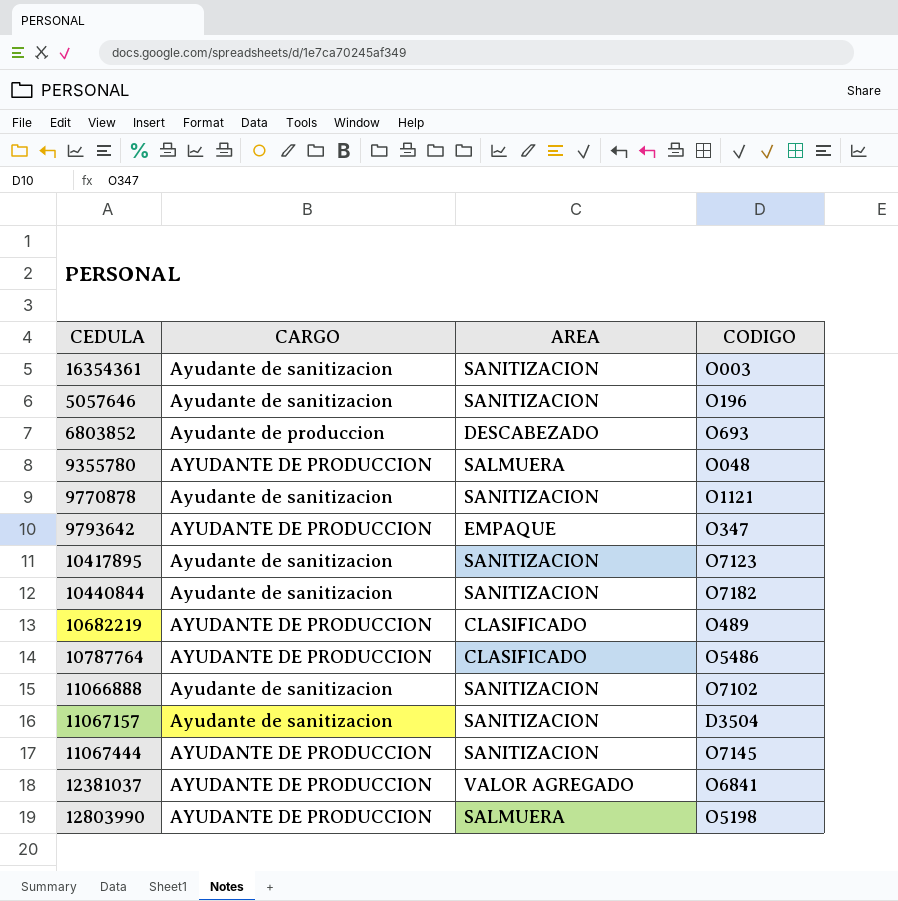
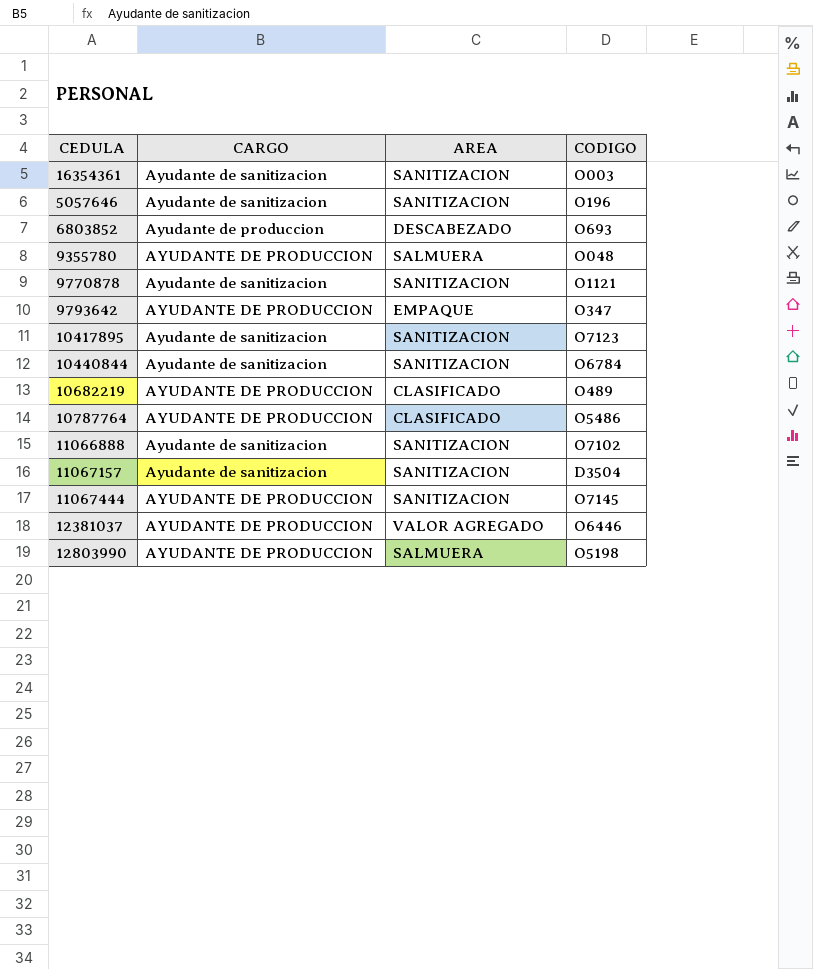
10440844 | CODIGO: O7182 -> O6784
12381037 | CODIGO: O6841 -> O6446

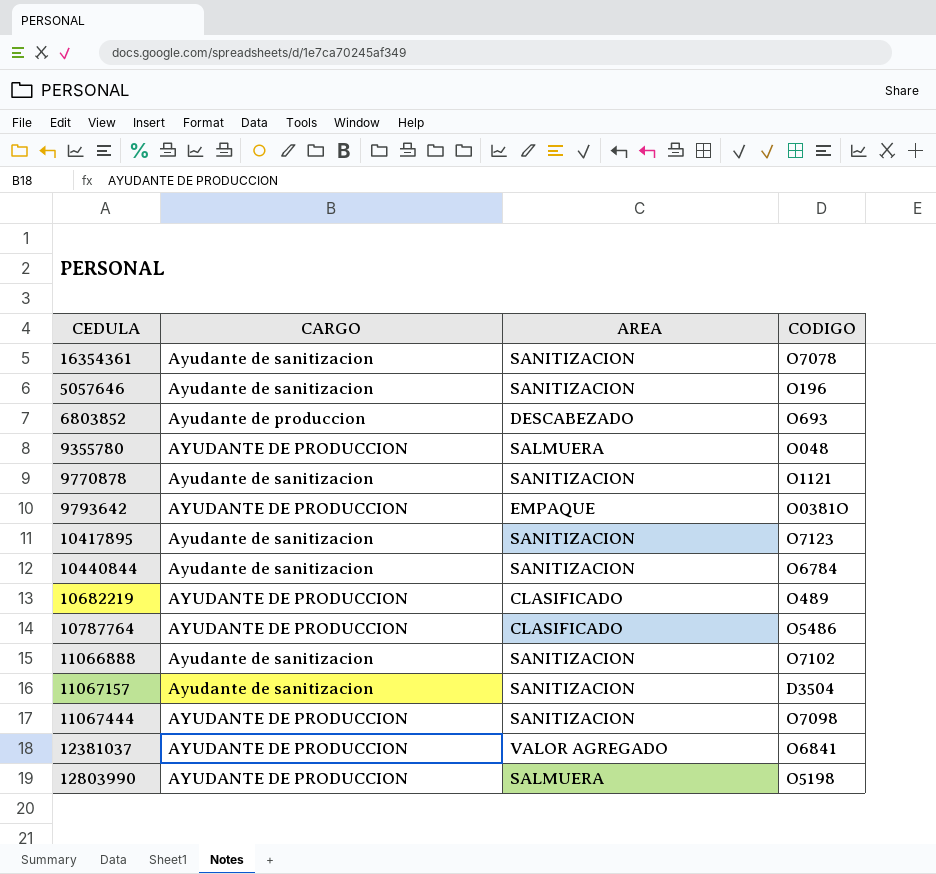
16354361 | CODIGO: O003 -> O7078
9793642 | CODIGO: O347 -> O0381O
11067444 | CODIGO: O7145 -> O7098
12381037 | CODIGO: O6446 -> O6841

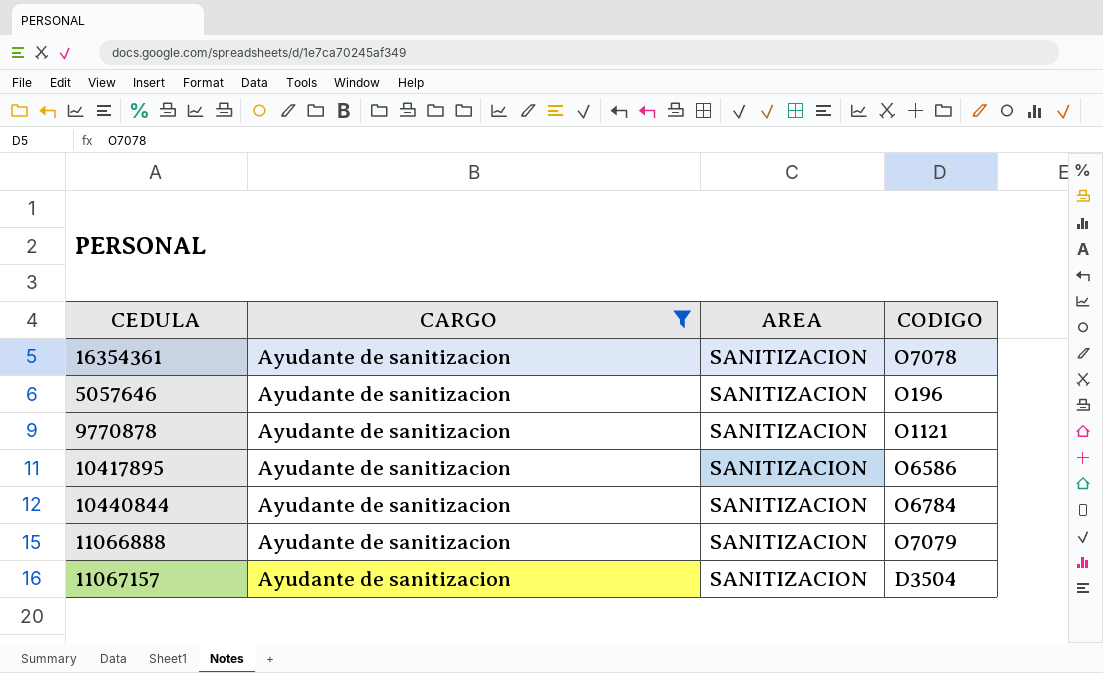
filter: none -> CARGO = Ayudante de sanitizacion
10417895 | CODIGO: O7123 -> O6586
11066888 | CODIGO: O7102 -> O7079

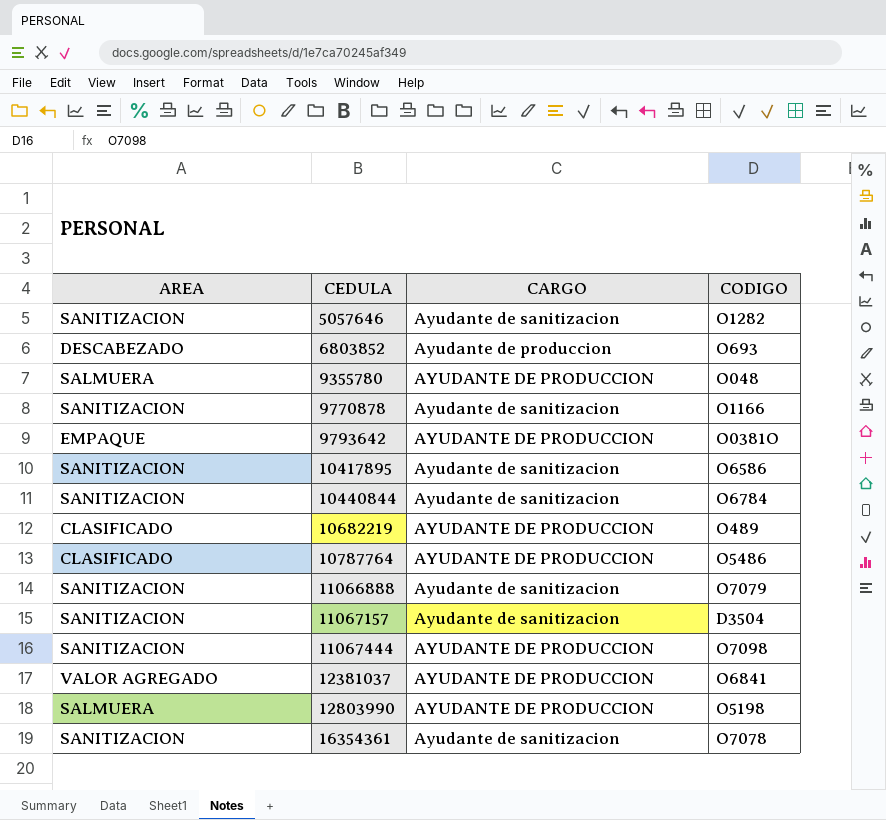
filter: CARGO = Ayudante de sanitizacion -> none
row order: none -> CEDULA ascending
column AREA | position: 3 -> 1
5057646 | CODIGO: O196 -> O1282
9770878 | CODIGO: O1121 -> O1166

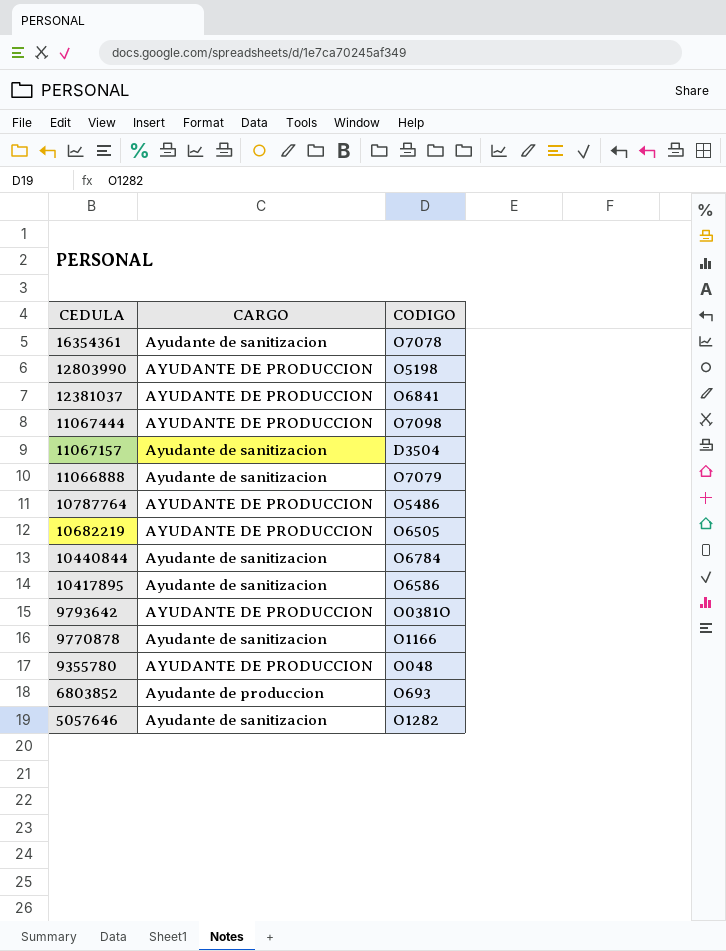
row order: CEDULA ascending -> CEDULA descending
column AREA | position: 1 -> none
10682219 | CODIGO: O489 -> O6505

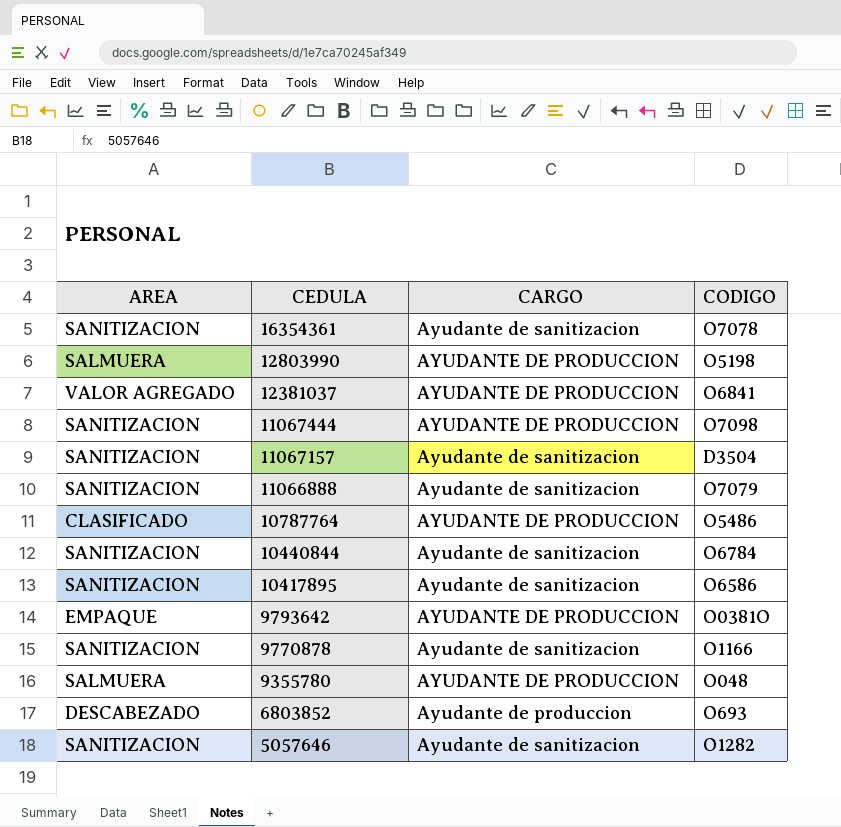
column AREA | position: none -> 1
row 10682219: AYUDANTE DE PRODUCCION | O6505 -> none

